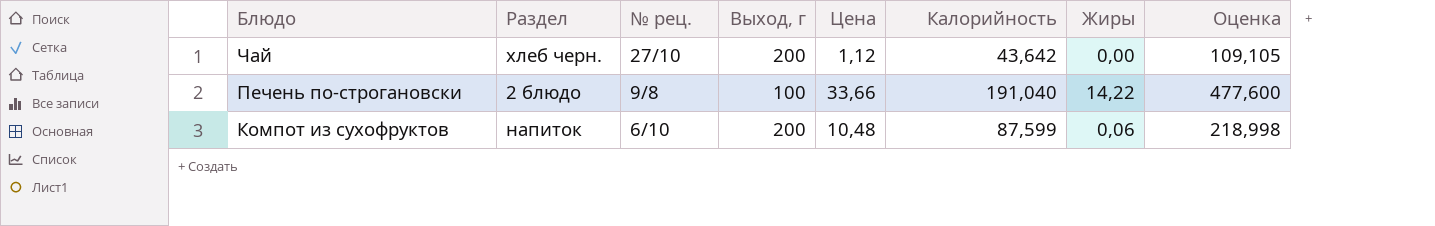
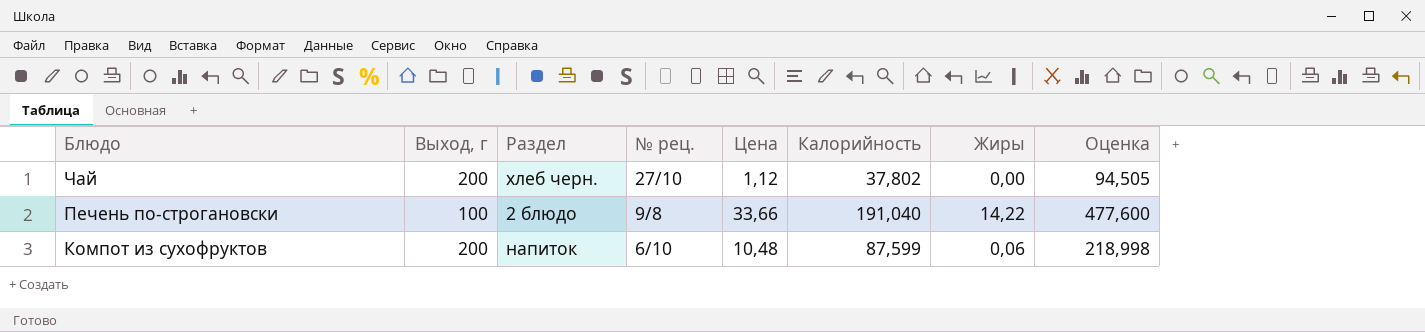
column Выход, г | position: 4 -> 2
Чай | Калорийность: 43,642 -> 37,802
Чай | Оценка: 109,105 -> 94,505

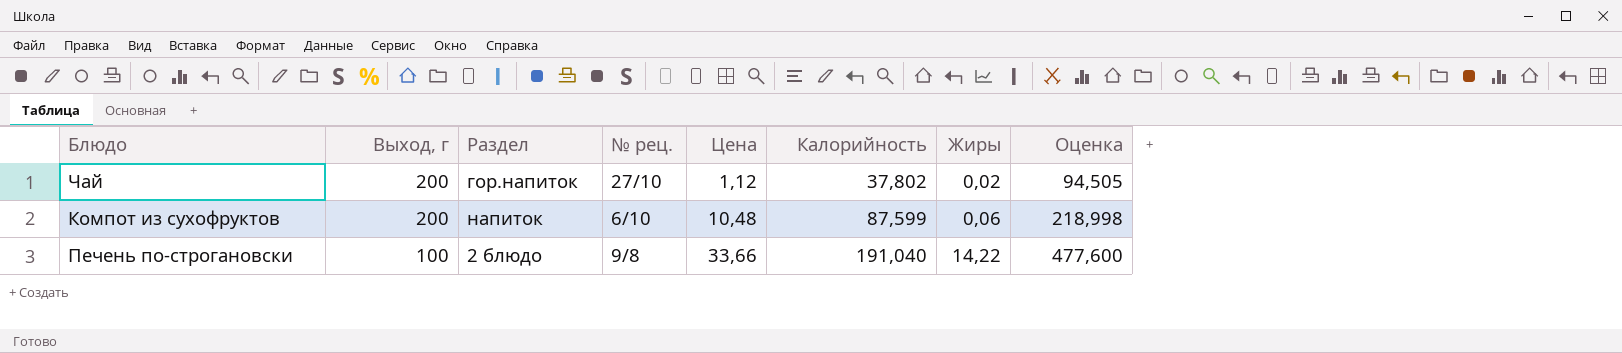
row order: Блюдо descending -> Выход, г descending
Чай | Раздел: хлеб черн. -> гор.напиток
Чай | Жиры: 0,00 -> 0,02

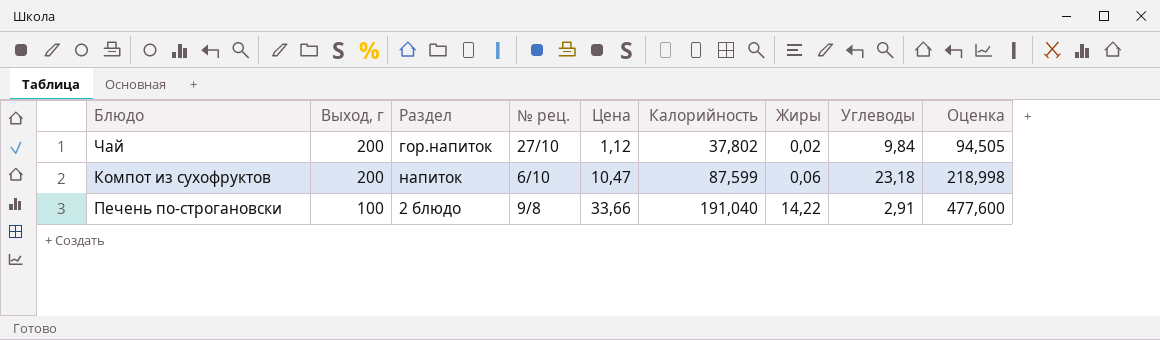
column Углеводы | position: none -> 8
Компот из сухофруктов | Цена: 10,48 -> 10,47

